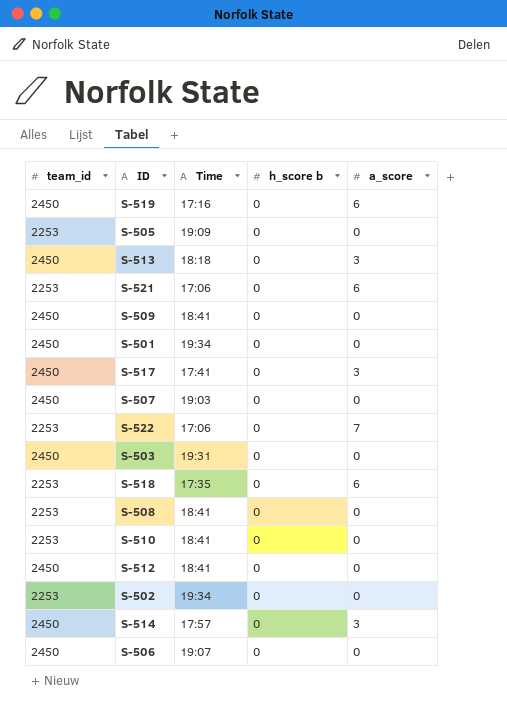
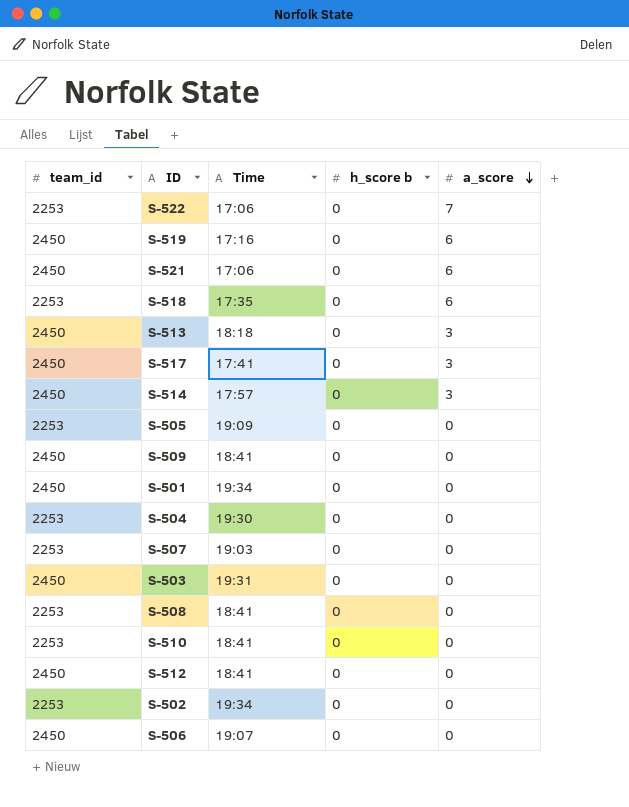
row order: none -> a_score descending
S-521 | team_id: 2253 -> 2450
row S-504: none -> 2253 | 19:30 | 0 | 0
S-507 | team_id: 2450 -> 2253

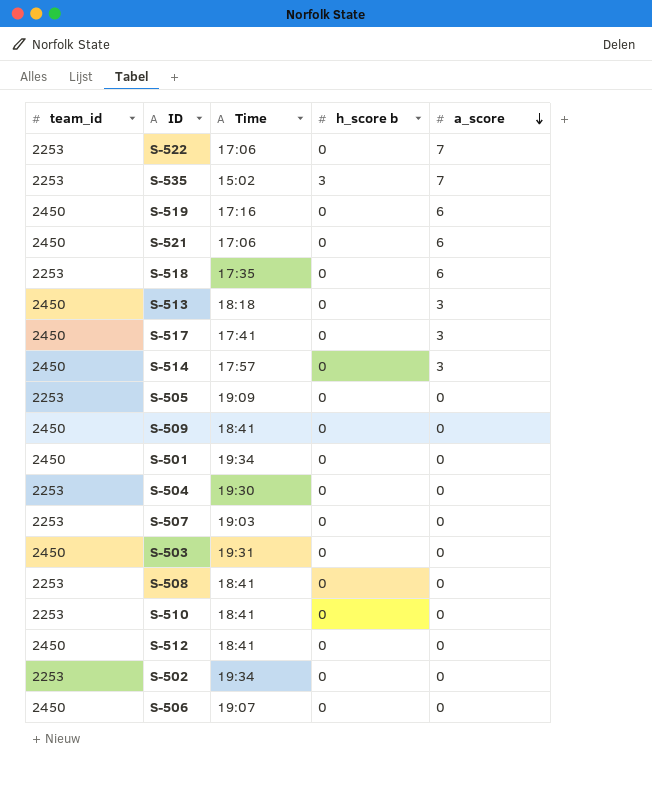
row S-535: none -> 2253 | 15:02 | 3 | 7

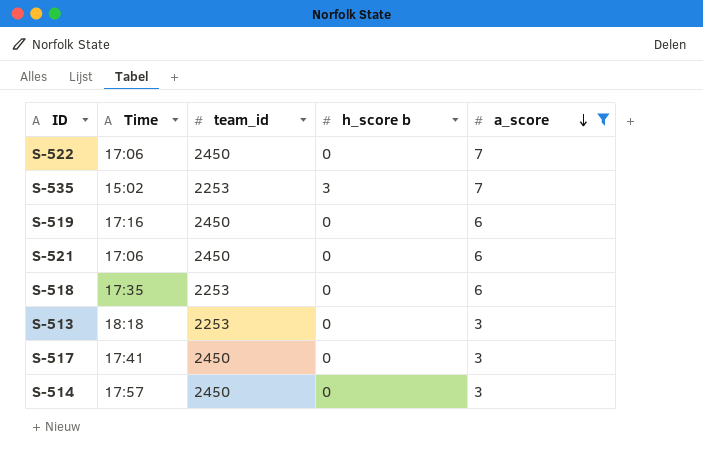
filter: none -> a_score != 0
column team_id | position: 1 -> 3
S-522 | team_id: 2253 -> 2450
S-513 | team_id: 2450 -> 2253

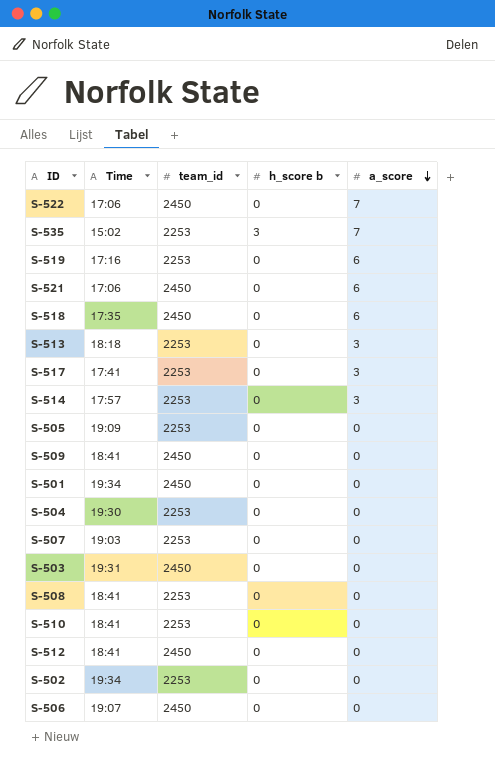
filter: a_score != 0 -> none
S-519 | team_id: 2450 -> 2253
S-518 | team_id: 2253 -> 2450
S-517 | team_id: 2450 -> 2253
S-514 | team_id: 2450 -> 2253

